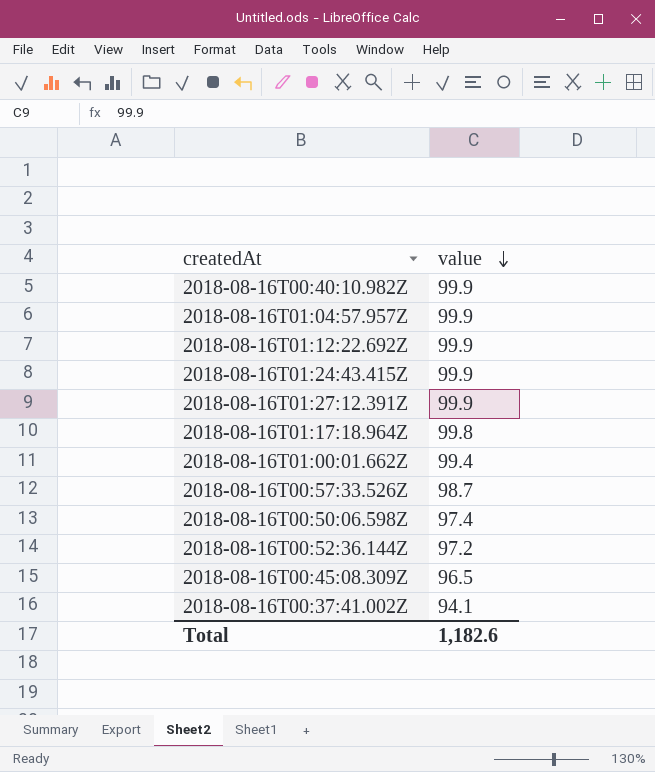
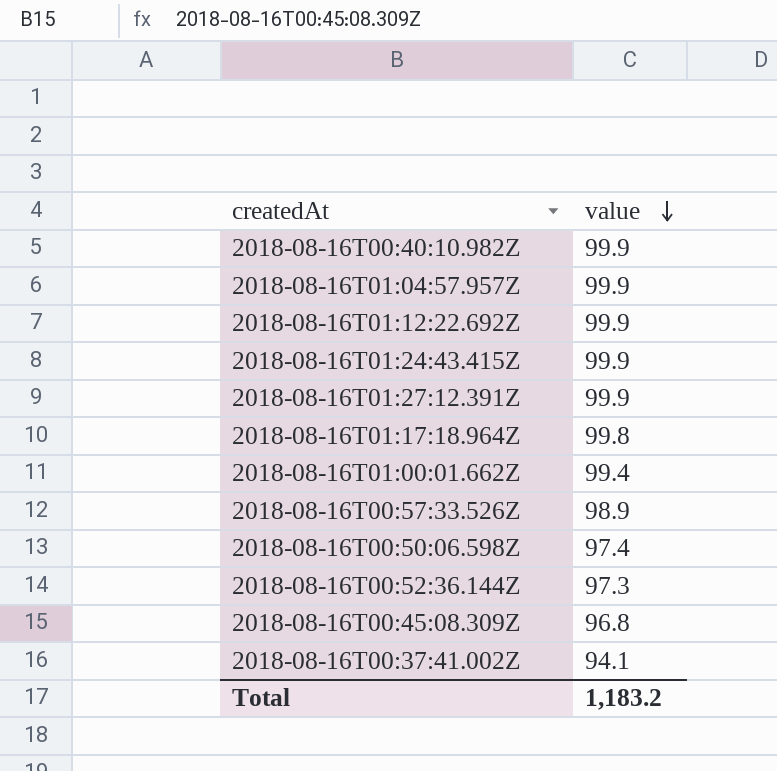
2018-08-16T00:57:33.526Z | value: 98.7 -> 98.9
2018-08-16T00:52:36.144Z | value: 97.2 -> 97.3
2018-08-16T00:45:08.309Z | value: 96.5 -> 96.8
Total | value: 1,182.6 -> 1,183.2

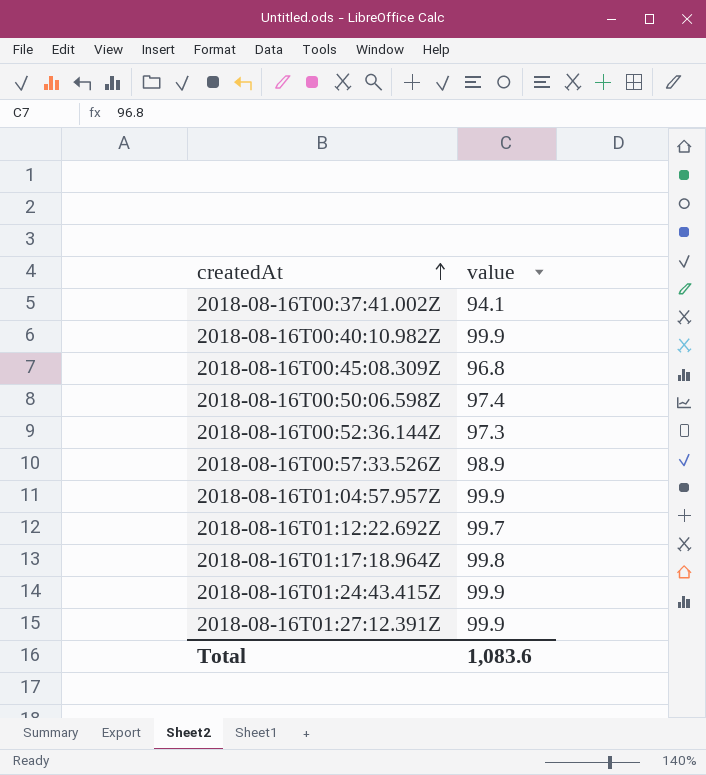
row order: value descending -> createdAt ascending
row 2018-08-16T01:00:01.662Z: 99.4 -> none
2018-08-16T01:12:22.692Z | value: 99.9 -> 99.7
Total | value: 1,183.2 -> 1,083.6

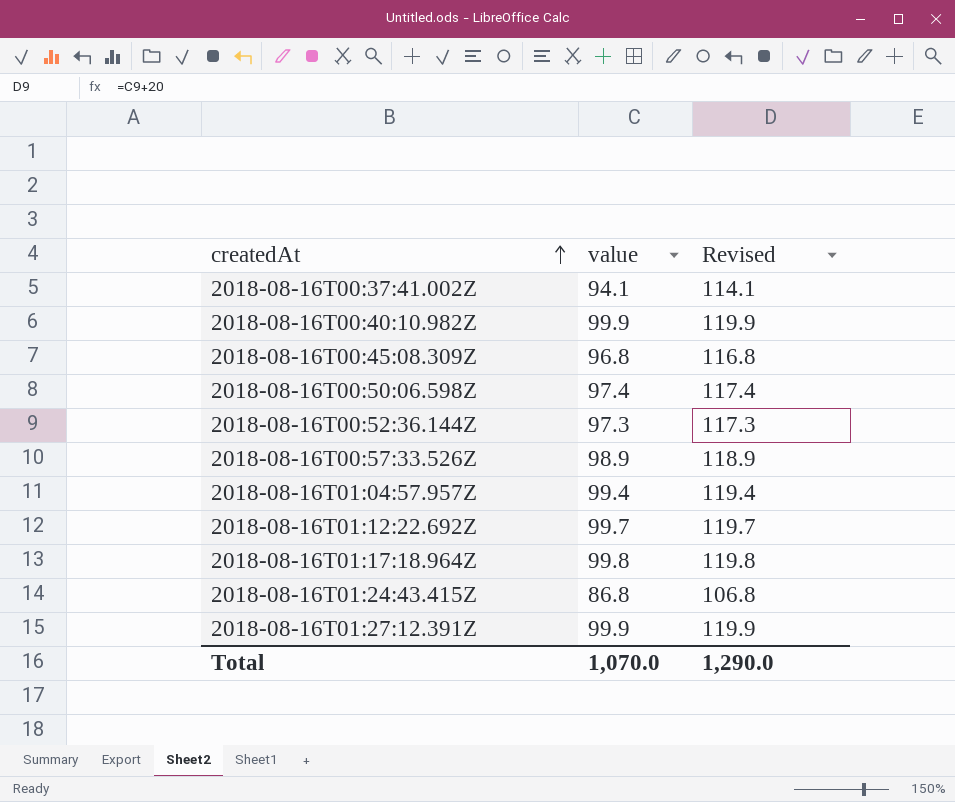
column Revised | formula: none -> [value] + 20
2018-08-16T01:04:57.957Z | value: 99.9 -> 99.4
2018-08-16T01:24:43.415Z | value: 99.9 -> 86.8
Total | value: 1,083.6 -> 1,070.0

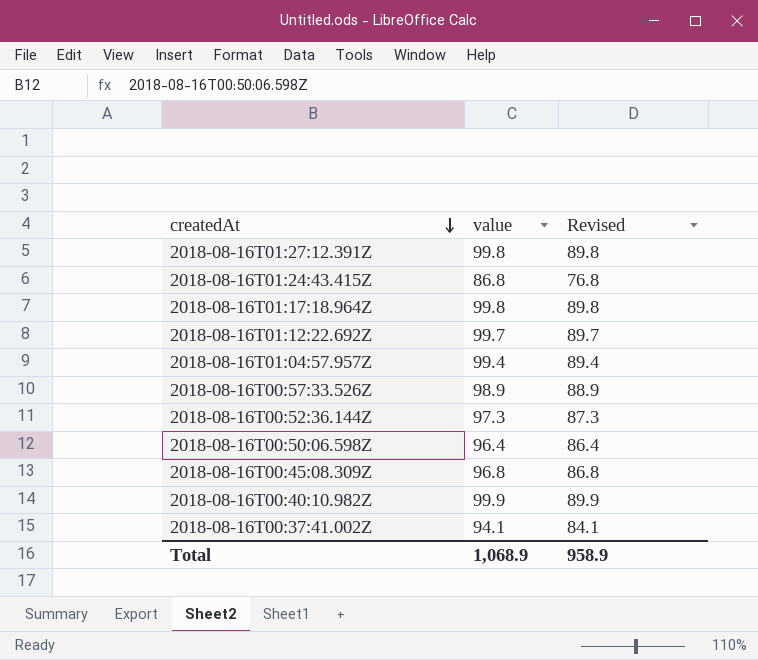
row order: createdAt ascending -> createdAt descending
column Revised | formula: [value] + 20 -> [value] - 10
2018-08-16T01:27:12.391Z | value: 99.9 -> 99.8
2018-08-16T00:50:06.598Z | value: 97.4 -> 96.4
Total | value: 1,070.0 -> 1,068.9
Total | Revised: 1,290.0 -> 958.9

